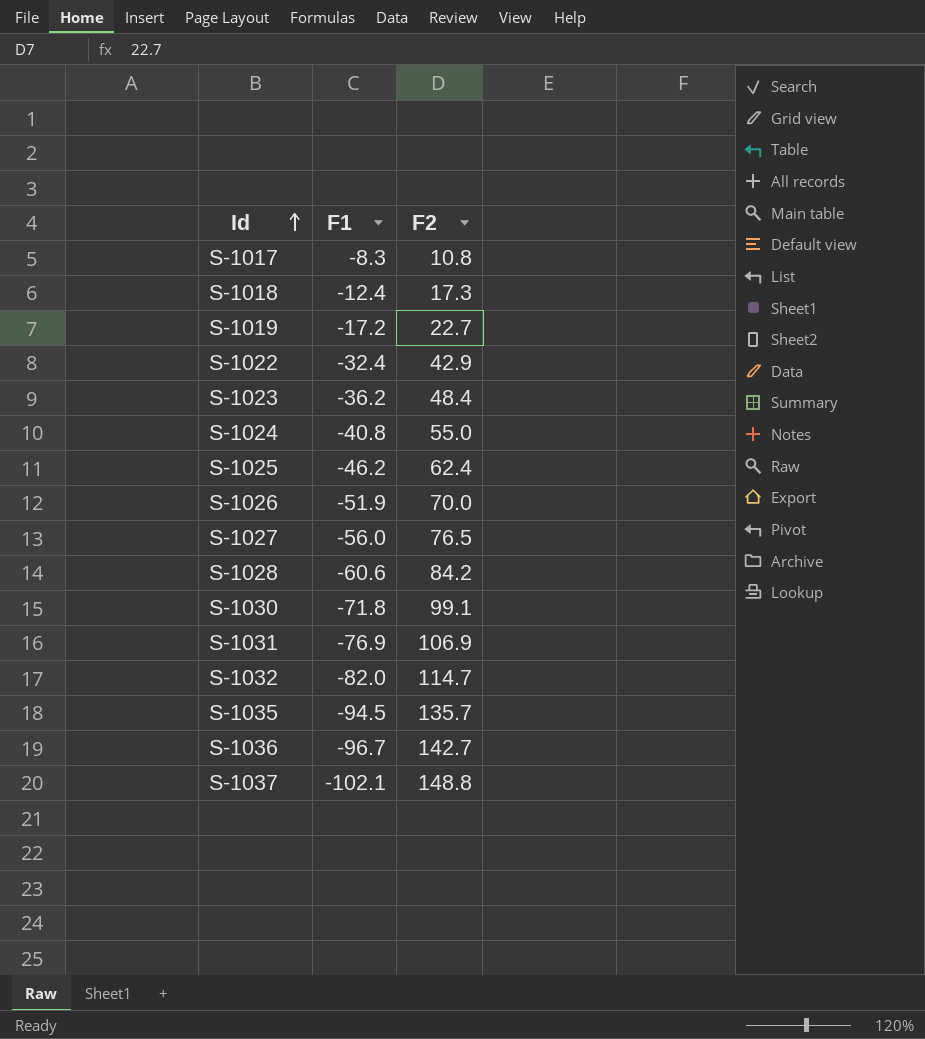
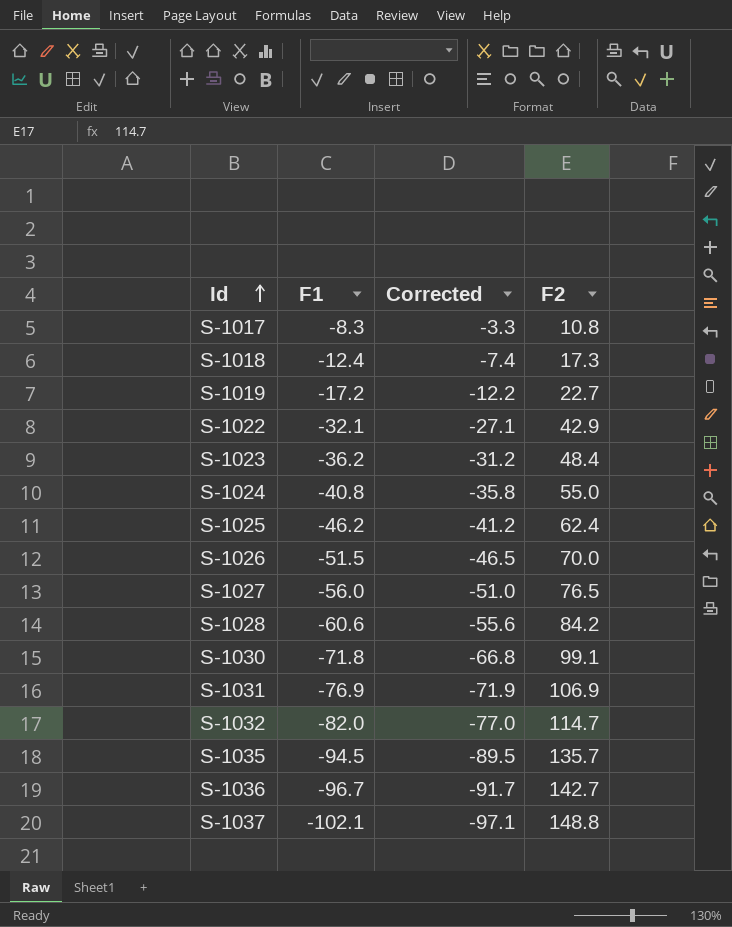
column Corrected | formula: none -> [F1] + 5
S-1022 | F1: -32.4 -> -32.1
S-1026 | F1: -51.9 -> -51.5

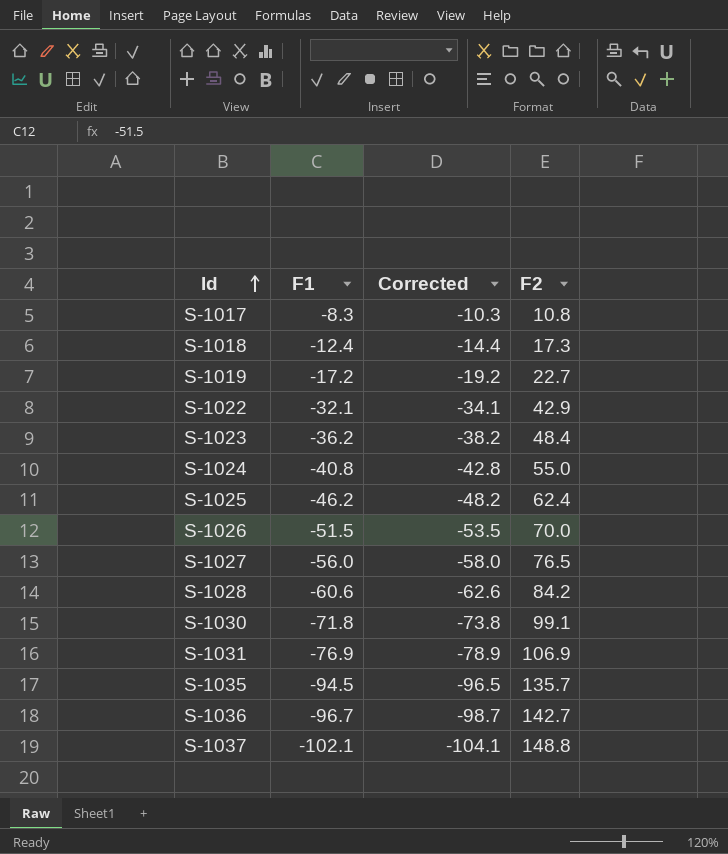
column Corrected | formula: [F1] + 5 -> [F1] - 2
row S-1032: -82.0 | -77.0 | 114.7 -> none

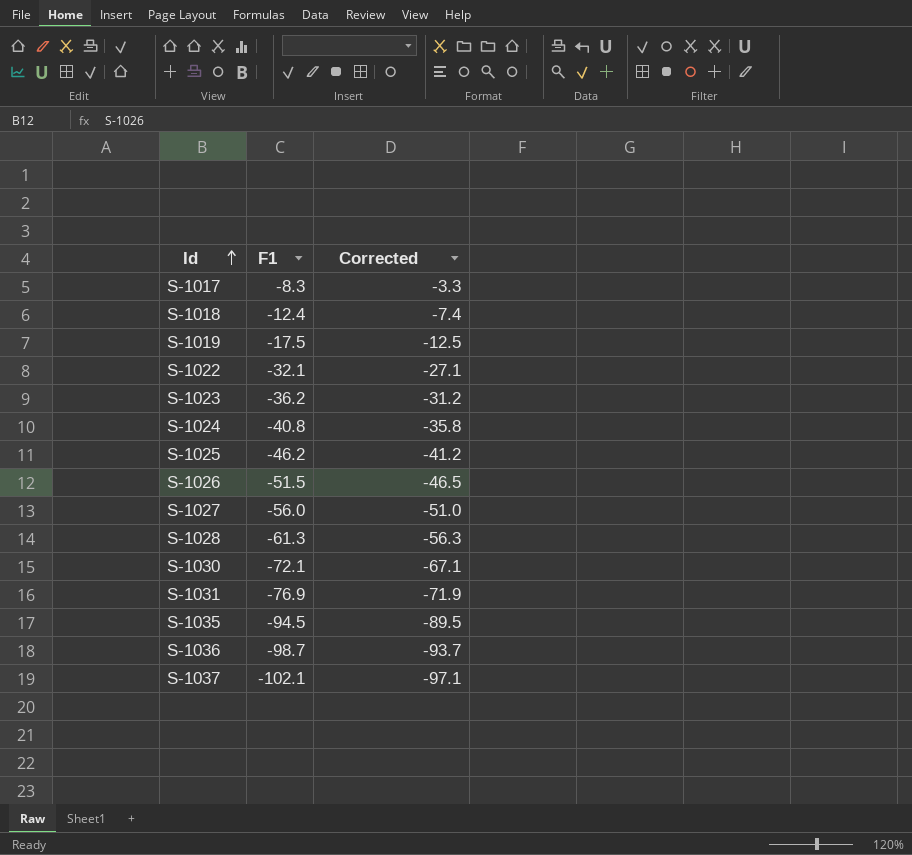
column F2 | position: 4 -> none
column Corrected | formula: [F1] - 2 -> [F1] + 5
S-1019 | F1: -17.2 -> -17.5
S-1028 | F1: -60.6 -> -61.3
S-1030 | F1: -71.8 -> -72.1
S-1036 | F1: -96.7 -> -98.7

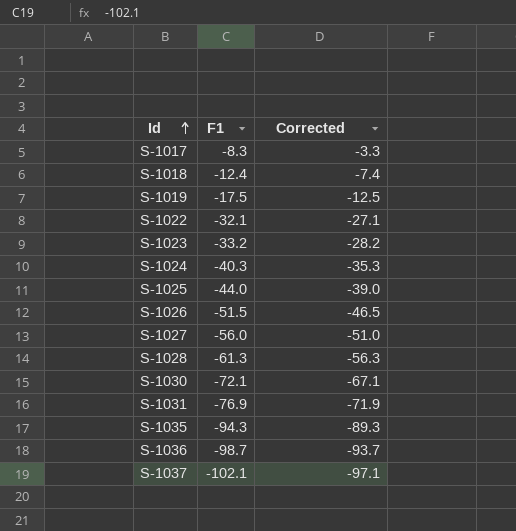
S-1023 | F1: -36.2 -> -33.2
S-1023 | Corrected: -31.2 -> -28.2
S-1024 | F1: -40.8 -> -40.3
S-1024 | Corrected: -35.8 -> -35.3
S-1025 | F1: -46.2 -> -44.0
S-1025 | Corrected: -41.2 -> -39.0
S-1035 | F1: -94.5 -> -94.3
S-1035 | Corrected: -89.5 -> -89.3

